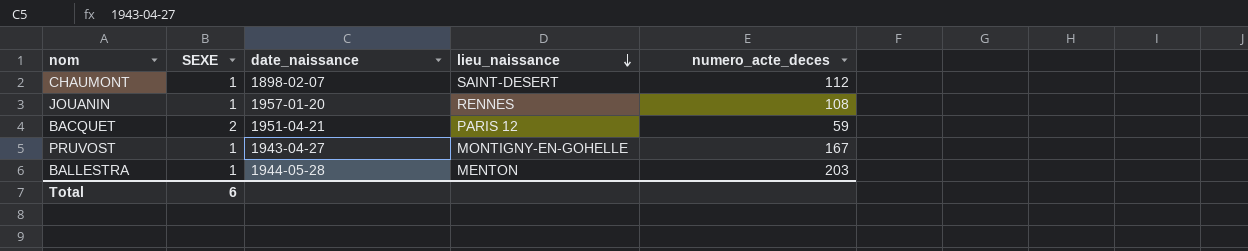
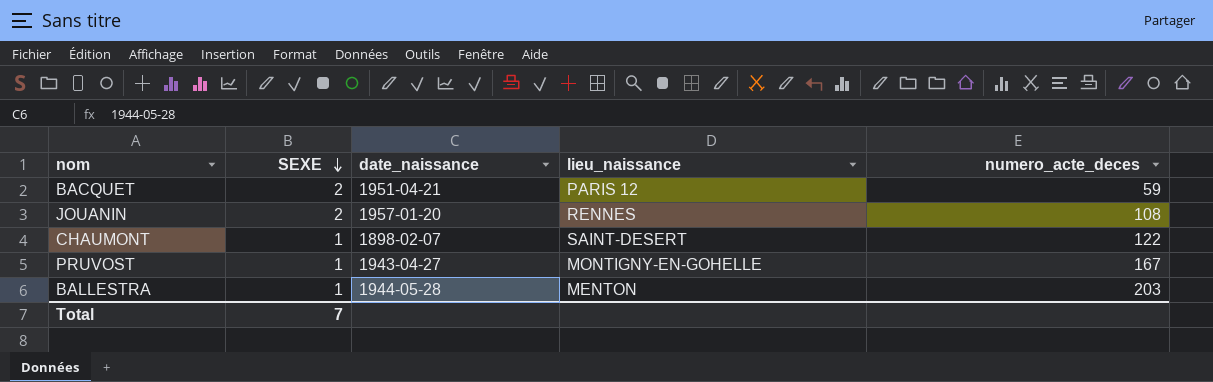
row order: lieu_naissance descending -> SEXE descending
JOUANIN | SEXE: 1 -> 2
CHAUMONT | numero_acte_deces: 112 -> 122
Total | SEXE: 6 -> 7

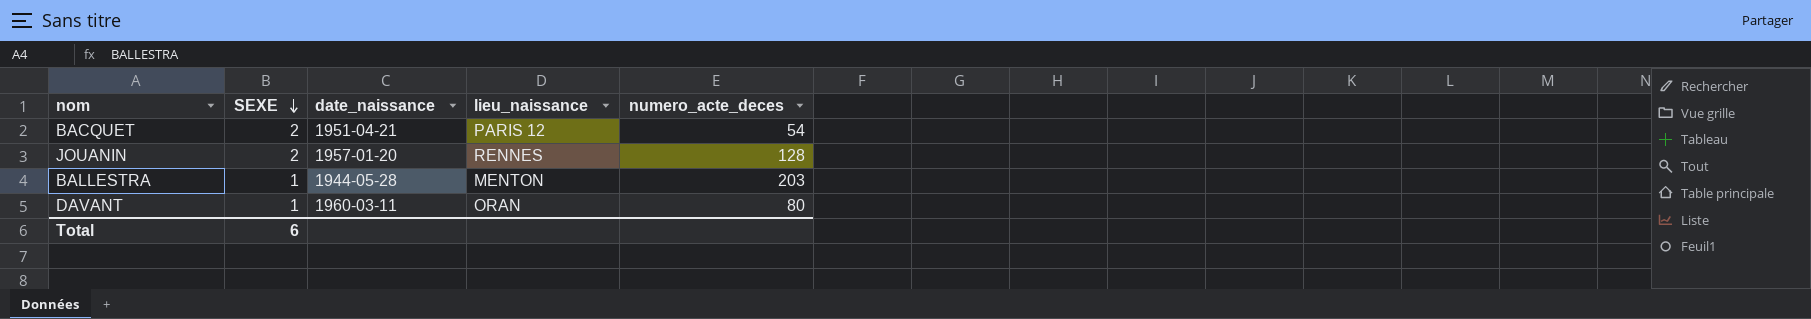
row CHAUMONT: 1 | 1898-02-07 | SAINT-DESERT | 122 -> none
row PRUVOST: 1 | 1943-04-27 | MONTIGNY-EN-GOHELLE | 167 -> none
BACQUET | numero_acte_deces: 59 -> 54
JOUANIN | numero_acte_deces: 108 -> 128
row DAVANT: none -> 1 | 1960-03-11 | ORAN | 80
Total | SEXE: 7 -> 6

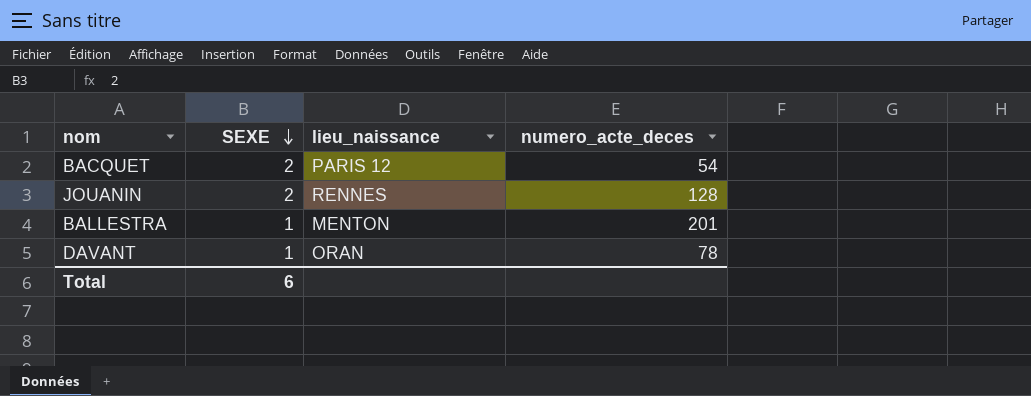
column date_naissance | position: 3 -> none
BALLESTRA | numero_acte_deces: 203 -> 201
DAVANT | numero_acte_deces: 80 -> 78

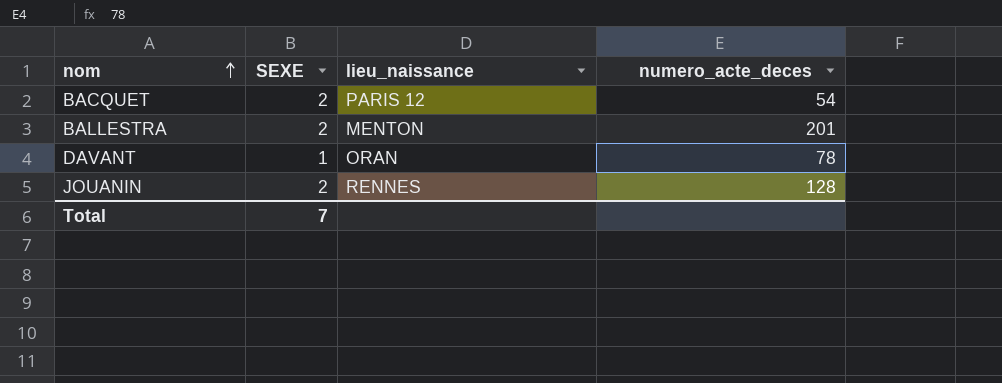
row order: SEXE descending -> nom ascending
BALLESTRA | SEXE: 1 -> 2
Total | SEXE: 6 -> 7

